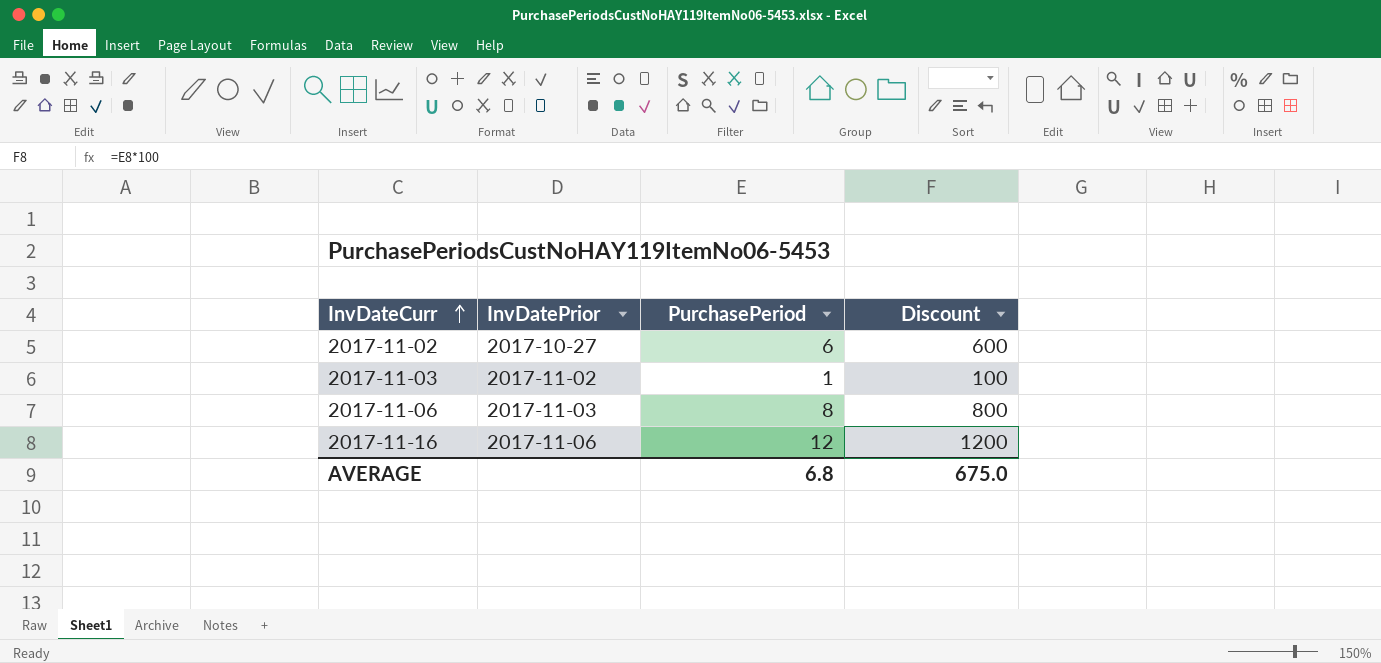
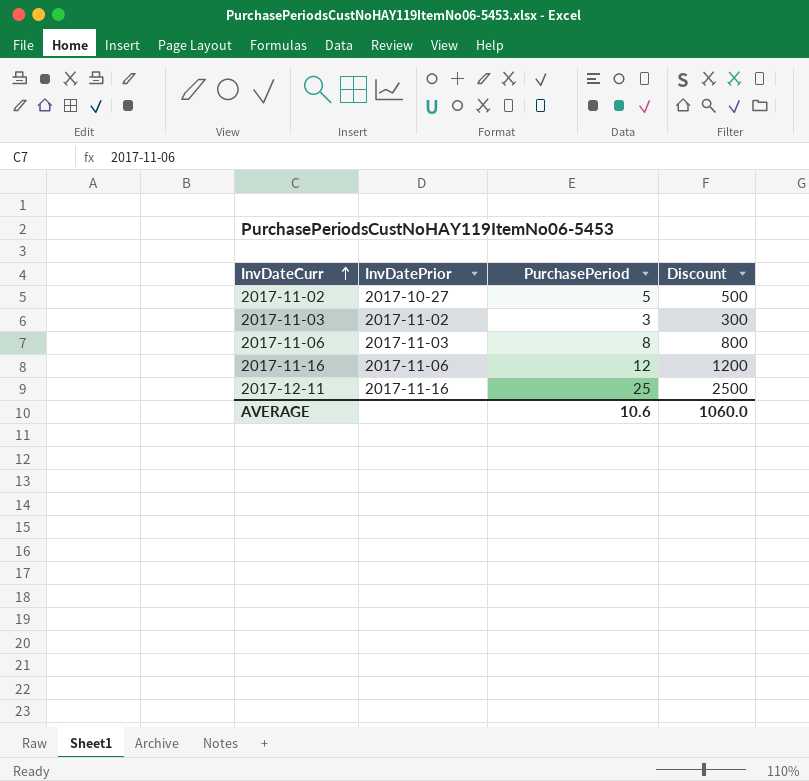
2017-11-02 | PurchasePeriod: 6 -> 5
2017-11-02 | Discount: 600 -> 500
2017-11-03 | PurchasePeriod: 1 -> 3
2017-11-03 | Discount: 100 -> 300
row 2017-12-11: none -> 2017-11-16 | 25 | 2500
AVERAGE | PurchasePeriod: 6.8 -> 10.6
AVERAGE | Discount: 675.0 -> 1060.0

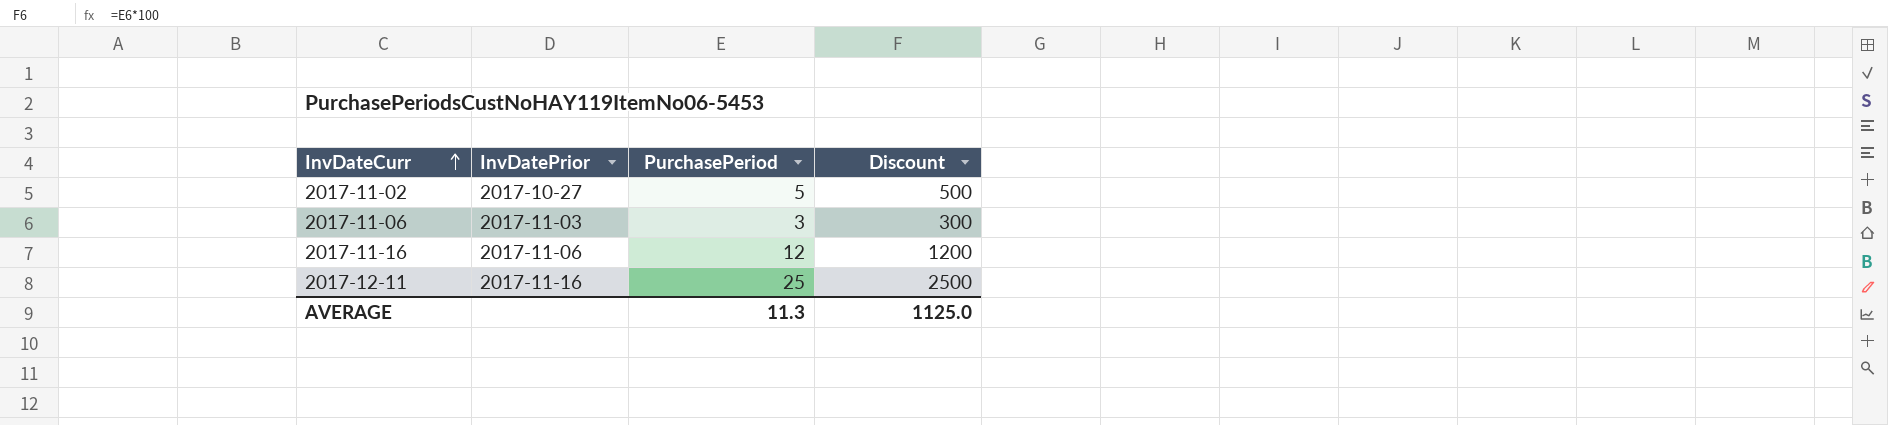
row 2017-11-03: 2017-11-02 | 3 | 300 -> none
2017-11-06 | PurchasePeriod: 8 -> 3
2017-11-06 | Discount: 800 -> 300
AVERAGE | PurchasePeriod: 10.6 -> 11.3
AVERAGE | Discount: 1060.0 -> 1125.0

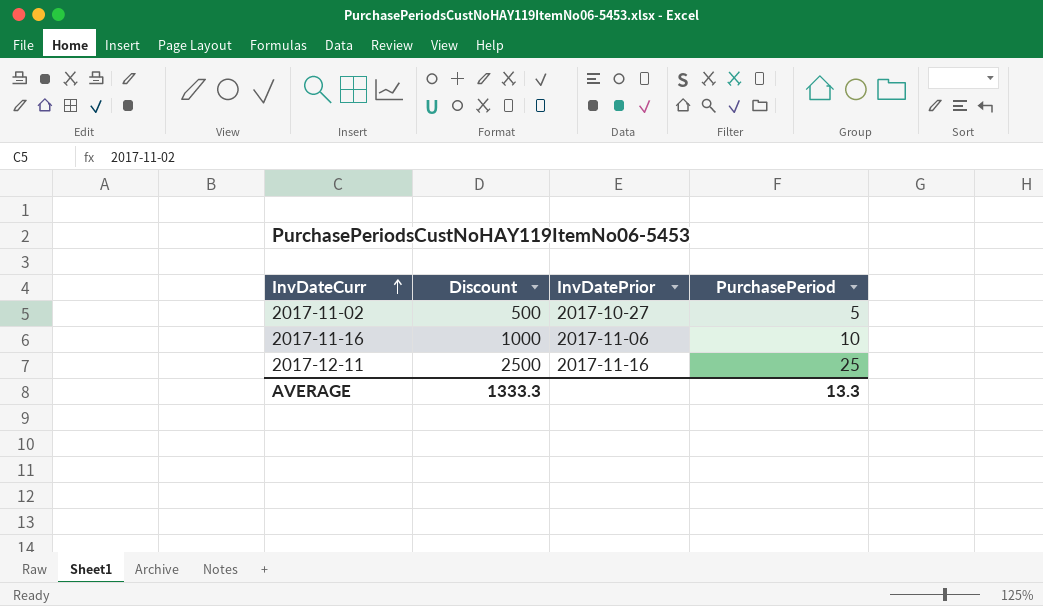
column Discount | position: 4 -> 2
row 2017-11-06: 2017-11-03 | 3 | 300 -> none
2017-11-16 | Discount: 1200 -> 1000
2017-11-16 | PurchasePeriod: 12 -> 10
AVERAGE | Discount: 1125.0 -> 1333.3
AVERAGE | PurchasePeriod: 11.3 -> 13.3

